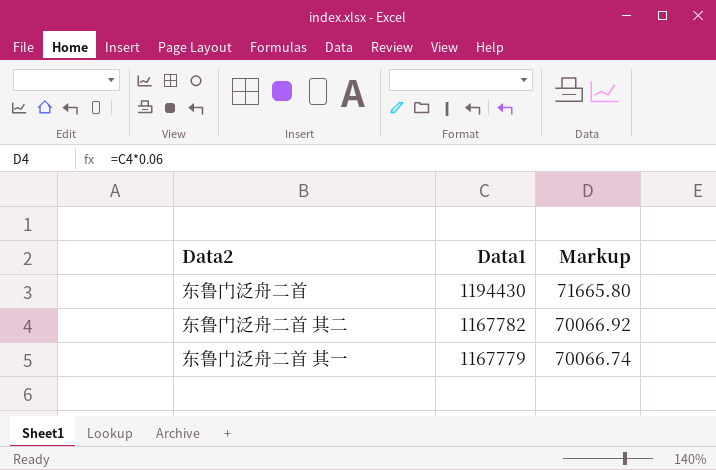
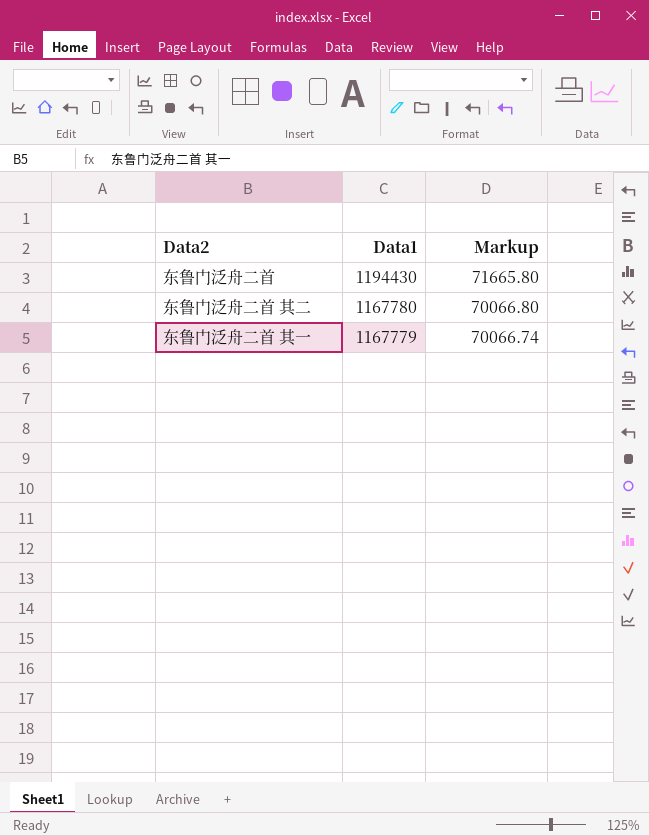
东鲁门泛舟二首 其二 | Data1: 1167782 -> 1167780
东鲁门泛舟二首 其二 | Markup: 70066.92 -> 70066.80

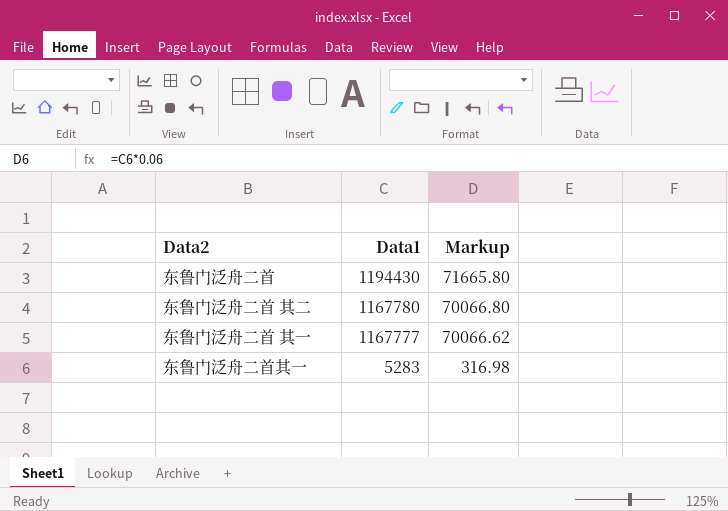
东鲁门泛舟二首 其一 | Data1: 1167779 -> 1167777
东鲁门泛舟二首 其一 | Markup: 70066.74 -> 70066.62
row 东鲁门泛舟二首其一: none -> 5283 | 316.98

